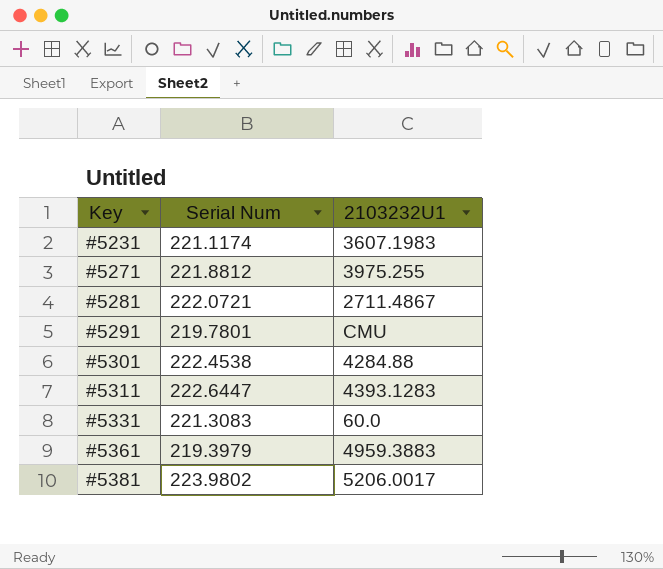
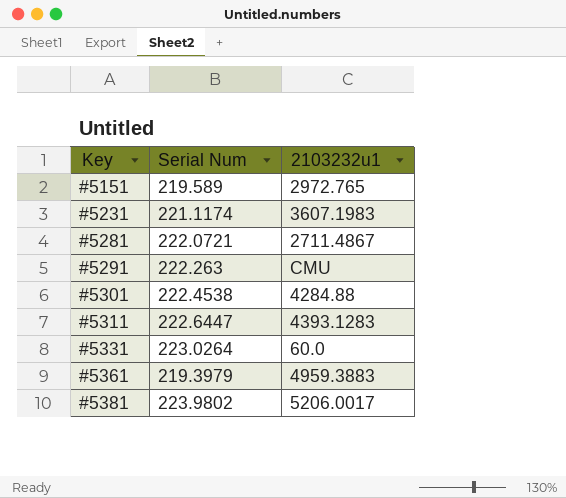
column name: 2103232U1 -> 2103232u1
row #5271: 221.8812 | 3975.255 -> none
row #5151: none -> 219.589 | 2972.765
#5291 | Serial Num: 219.7801 -> 222.263
#5331 | Serial Num: 221.3083 -> 223.0264

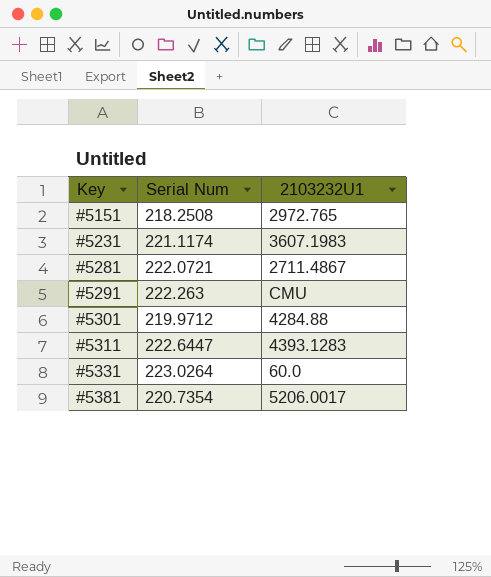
column name: 2103232u1 -> 2103232U1
row #5361: 219.3979 | 4959.3883 -> none
#5151 | Serial Num: 219.589 -> 218.2508
#5301 | Serial Num: 222.4538 -> 219.9712
#5381 | Serial Num: 223.9802 -> 220.7354

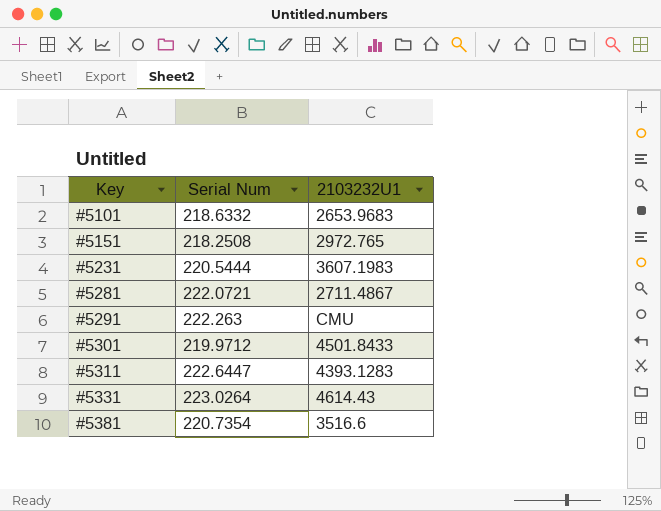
row #5101: none -> 218.6332 | 2653.9683
#5231 | Serial Num: 221.1174 -> 220.5444
#5301 | 2103232U1: 4284.88 -> 4501.8433
#5331 | 2103232U1: 60.0 -> 4614.43
#5381 | 2103232U1: 5206.0017 -> 3516.6

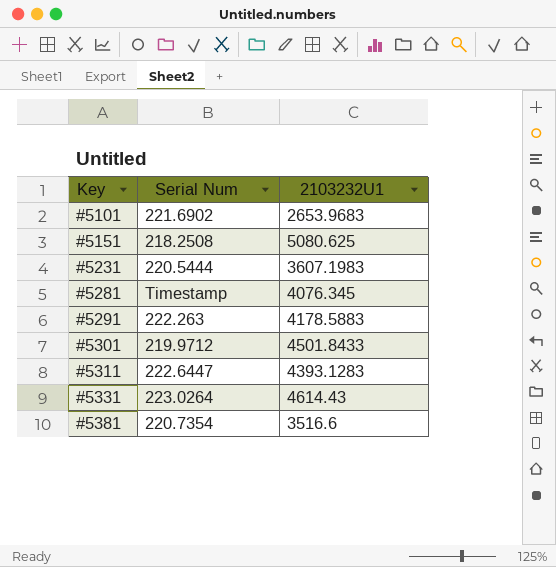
#5101 | Serial Num: 218.6332 -> 221.6902
#5151 | 2103232U1: 2972.765 -> 5080.625
#5281 | Serial Num: 222.0721 -> Timestamp
#5281 | 2103232U1: 2711.4867 -> 4076.345
#5291 | 2103232U1: CMU -> 4178.5883

